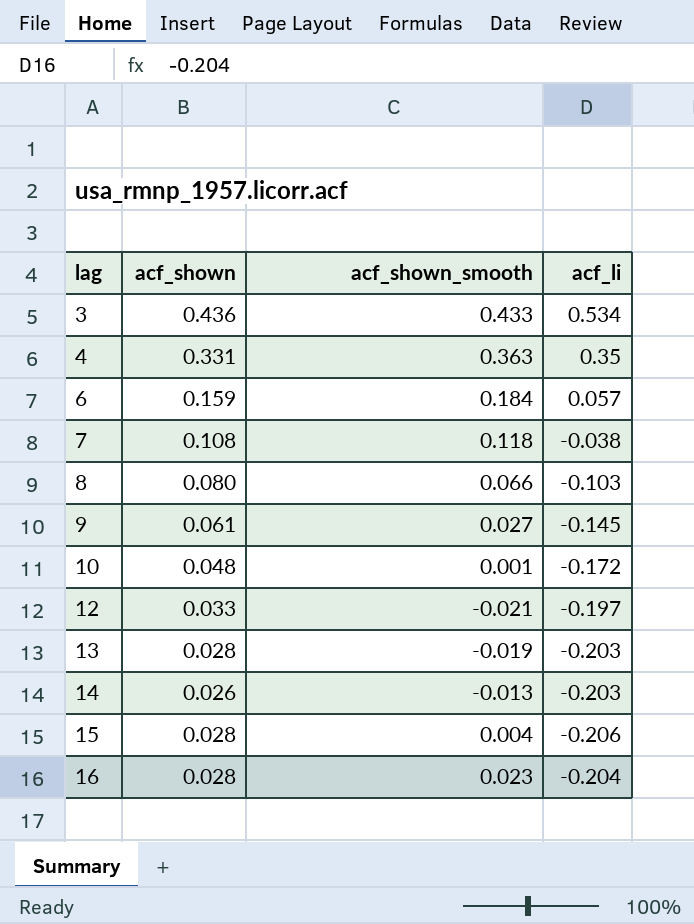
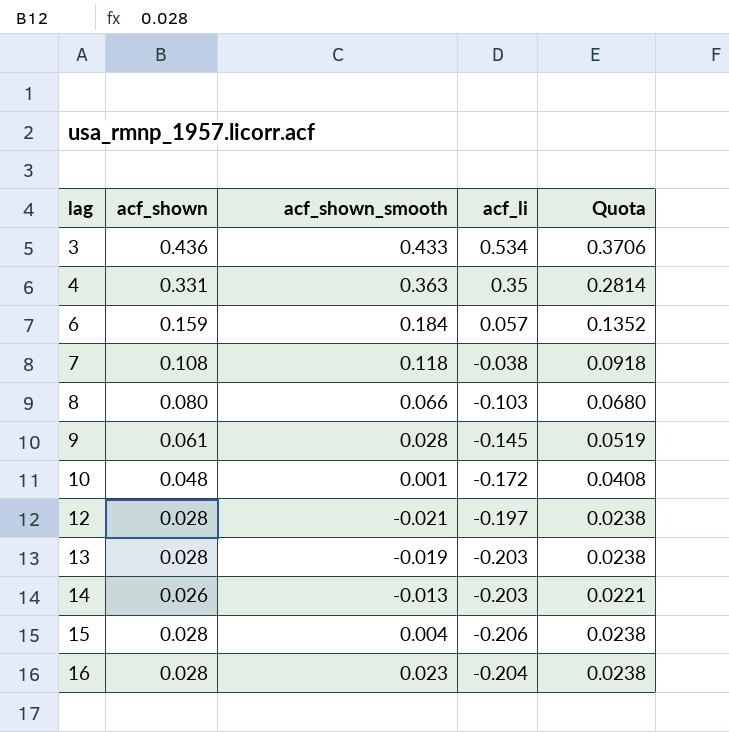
column Quota | formula: none -> [acf_shown] * 0.85
9 | acf_shown_smooth: 0.027 -> 0.028
12 | acf_shown: 0.033 -> 0.028

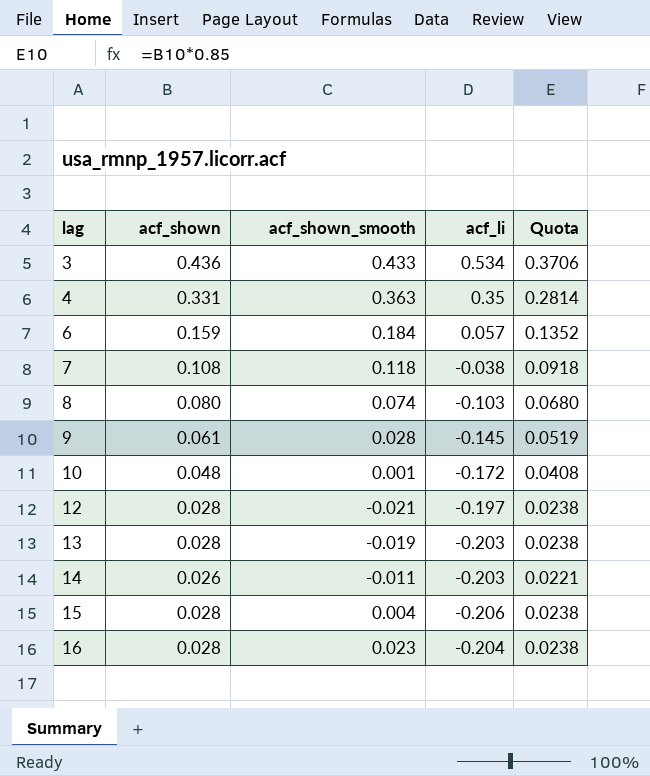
8 | acf_shown_smooth: 0.066 -> 0.074
14 | acf_shown_smooth: -0.013 -> -0.011

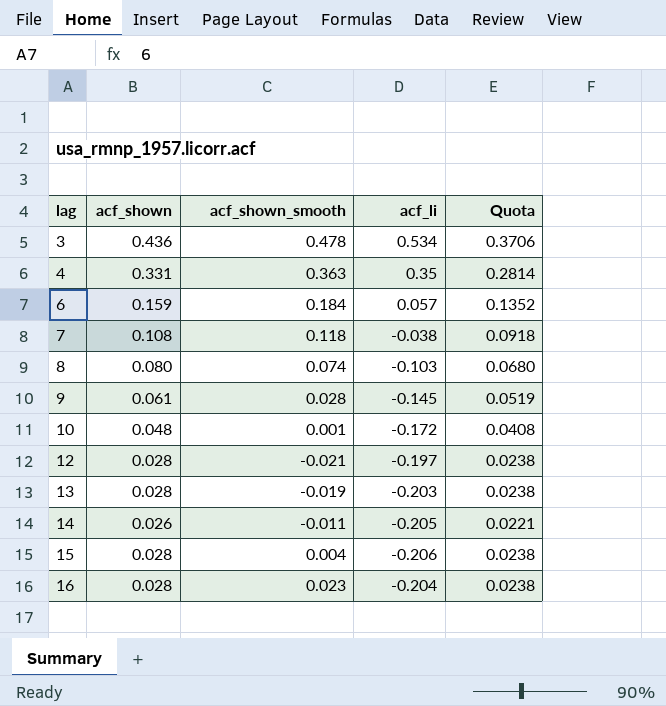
3 | acf_shown_smooth: 0.433 -> 0.478
14 | acf_li: -0.203 -> -0.205

